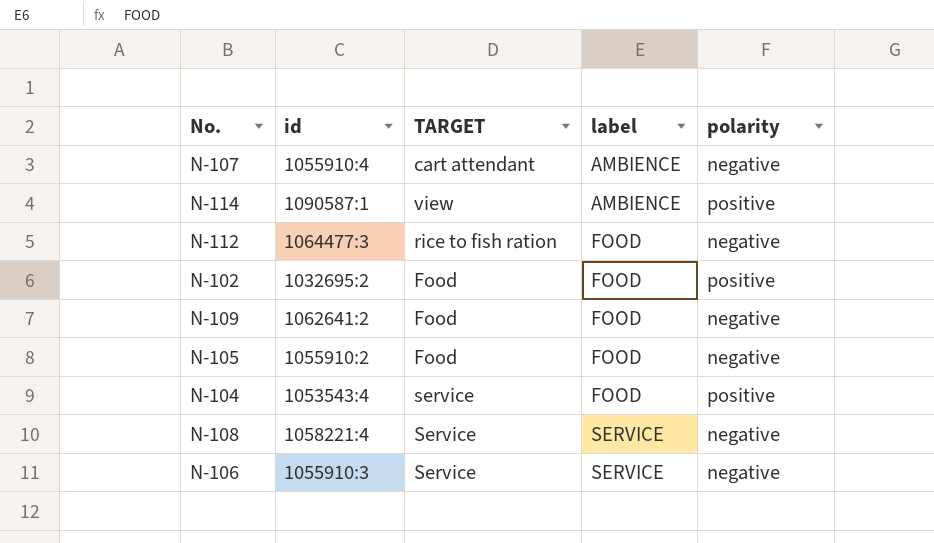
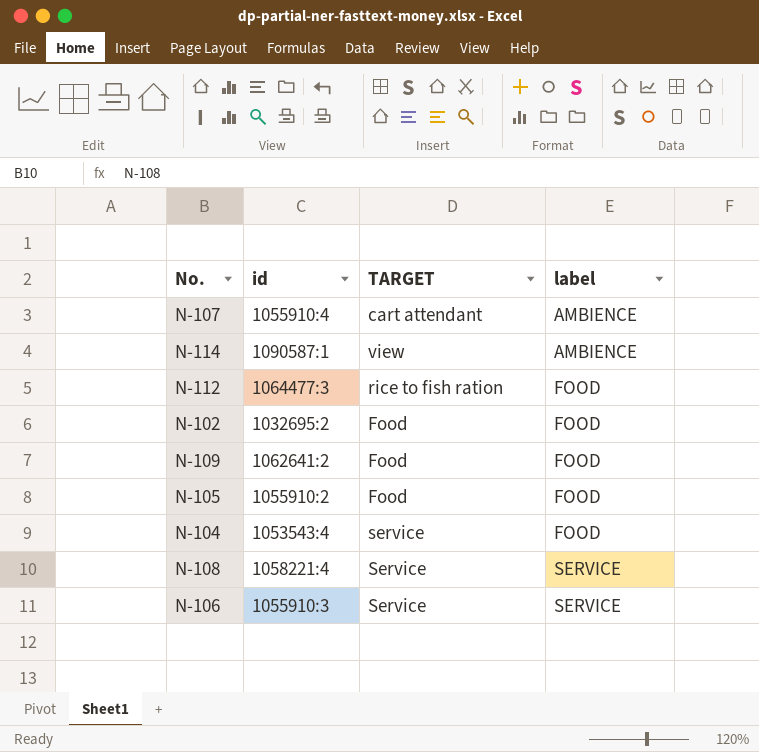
column polarity | position: 5 -> none

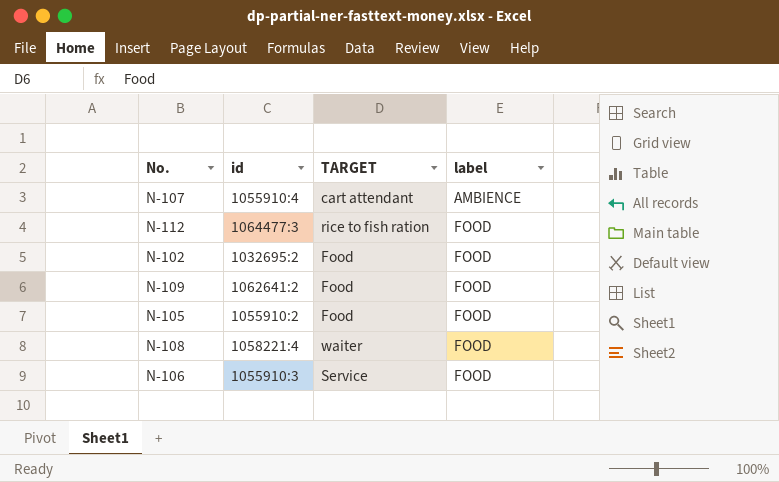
row N-114: 1090587:1 | view | AMBIENCE -> none
row N-104: 1053543:4 | service | FOOD -> none
N-108 | TARGET: Service -> waiter
N-108 | label: SERVICE -> FOOD
N-106 | label: SERVICE -> FOOD

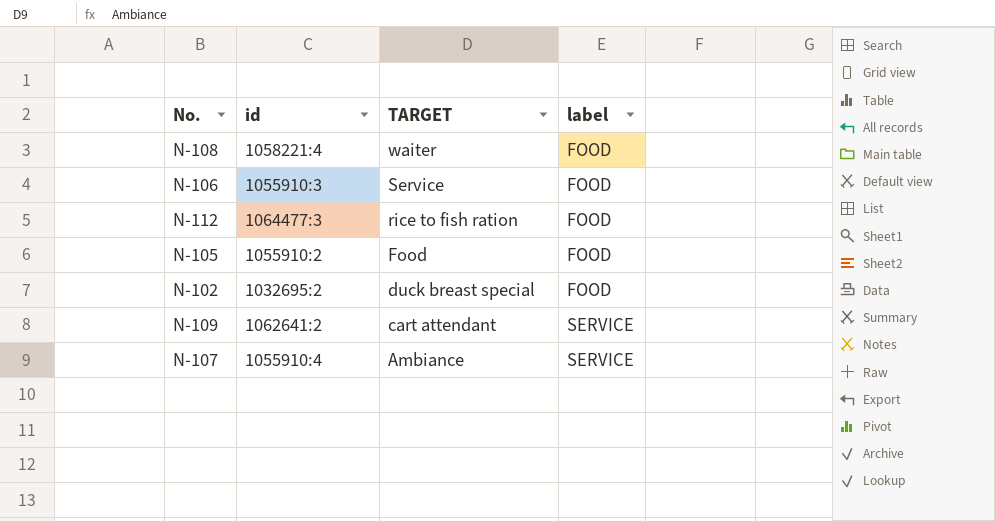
row order: label ascending -> TARGET descending
N-102 | TARGET: Food -> duck breast special
N-109 | TARGET: Food -> cart attendant
N-109 | label: FOOD -> SERVICE
N-107 | TARGET: cart attendant -> Ambiance
N-107 | label: AMBIENCE -> SERVICE

